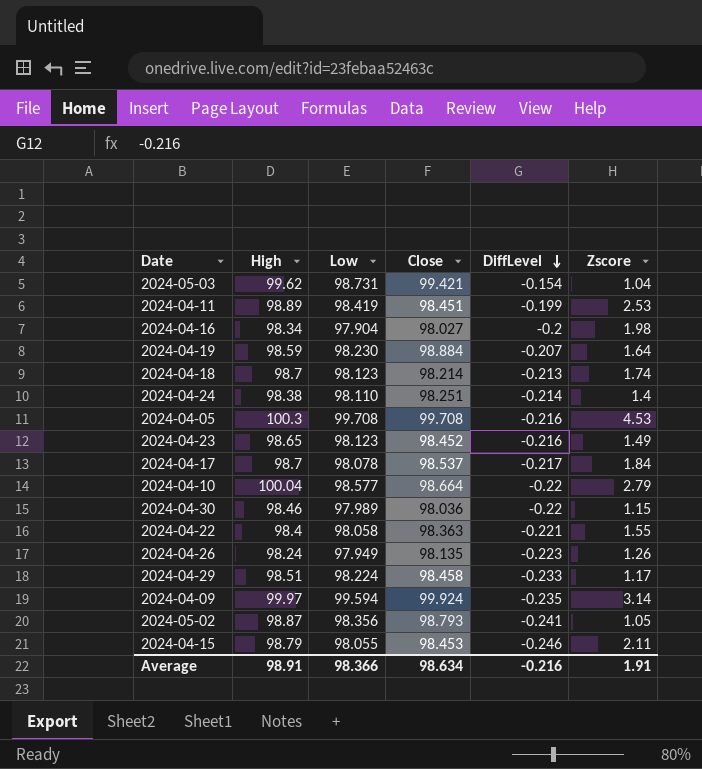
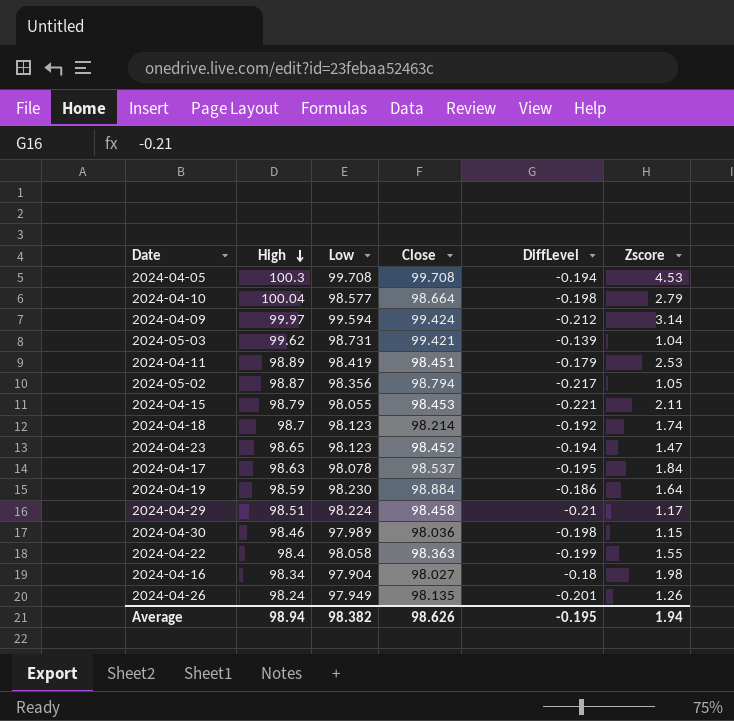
row order: DiffLevel descending -> High descending
row 2024-04-24: 98.38 | 98.110 | 98.251 | -0.214 | 1.4 -> none
2024-04-05 | DiffLevel: -0.216 -> -0.194
2024-04-10 | DiffLevel: -0.22 -> -0.198
2024-04-09 | Close: 99.924 -> 99.424
2024-04-09 | DiffLevel: -0.235 -> -0.212
2024-05-03 | DiffLevel: -0.154 -> -0.139
2024-04-11 | DiffLevel: -0.199 -> -0.179
2024-05-02 | Close: 98.793 -> 98.794
2024-05-02 | DiffLevel: -0.241 -> -0.217
2024-04-15 | DiffLevel: -0.246 -> -0.221
2024-04-18 | DiffLevel: -0.213 -> -0.192
2024-04-23 | DiffLevel: -0.216 -> -0.194
2024-04-23 | Zscore: 1.49 -> 1.47
2024-04-17 | High: 98.7 -> 98.63
2024-04-17 | DiffLevel: -0.217 -> -0.195
2024-04-19 | DiffLevel: -0.207 -> -0.186
2024-04-29 | DiffLevel: -0.233 -> -0.21
2024-04-30 | DiffLevel: -0.22 -> -0.198
2024-04-22 | DiffLevel: -0.221 -> -0.199
2024-04-16 | DiffLevel: -0.2 -> -0.18
2024-04-26 | DiffLevel: -0.223 -> -0.201
Average | High: 98.91 -> 98.94
Average | Low: 98.366 -> 98.382
Average | Close: 98.634 -> 98.626
Average | DiffLevel: -0.216 -> -0.195
Average | Zscore: 1.91 -> 1.94

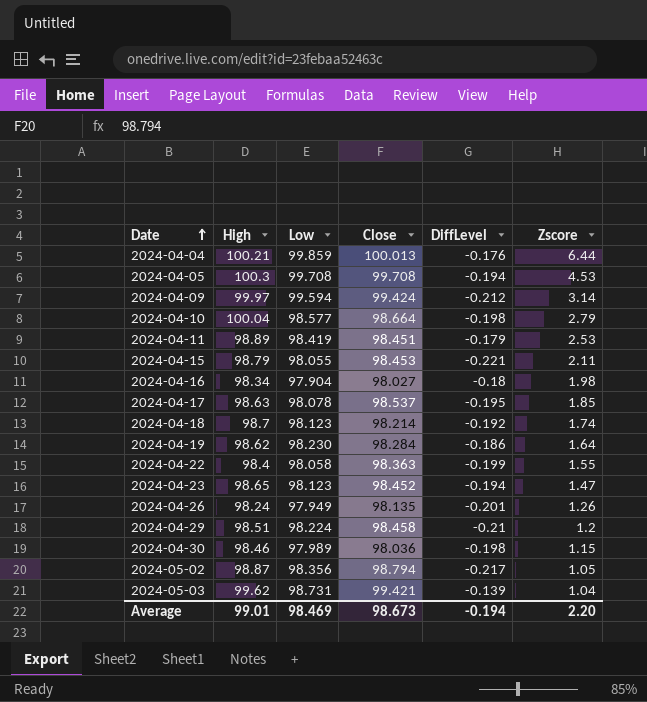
row order: High descending -> Date ascending
row 2024-04-04: none -> 100.21 | 99.859 | 100.013 | -0.176 | 6.44
2024-04-17 | Zscore: 1.84 -> 1.85
2024-04-19 | High: 98.59 -> 98.62
2024-04-19 | Close: 98.884 -> 98.284
2024-04-29 | Zscore: 1.17 -> 1.2
Average | High: 98.94 -> 99.01
Average | Low: 98.382 -> 98.469
Average | Close: 98.626 -> 98.673
Average | DiffLevel: -0.195 -> -0.194
Average | Zscore: 1.94 -> 2.20

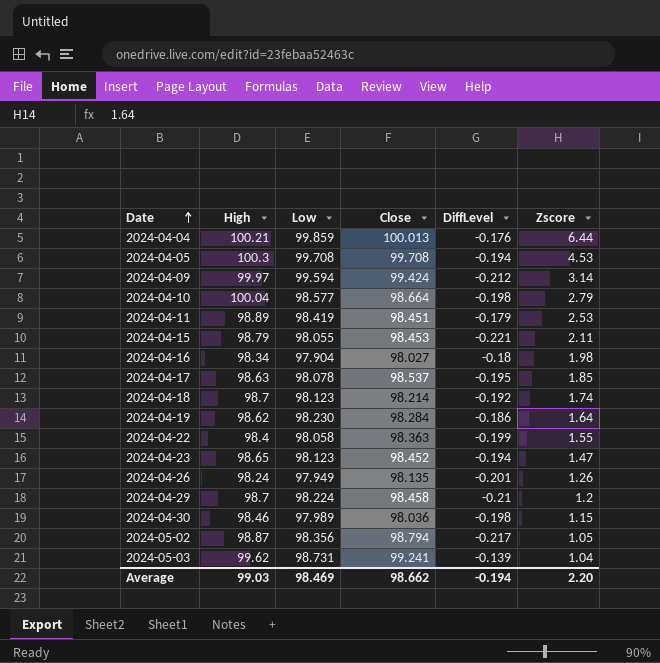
2024-04-29 | High: 98.51 -> 98.7
2024-05-03 | Close: 99.421 -> 99.241
Average | High: 99.01 -> 99.03
Average | Close: 98.673 -> 98.662

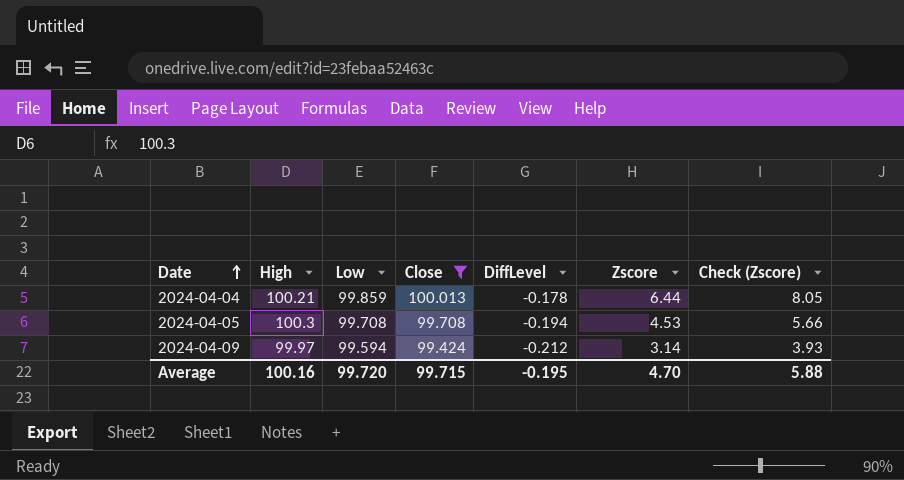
filter: none -> Close >= 99.424
column Check (Zscore) | formula: none -> [Zscore] * 1.25
2024-04-04 | DiffLevel: -0.176 -> -0.178
Average | High: 99.03 -> 100.16
Average | Low: 98.469 -> 99.720
Average | Close: 98.662 -> 99.715
Average | DiffLevel: -0.194 -> -0.195
Average | Zscore: 2.20 -> 4.70

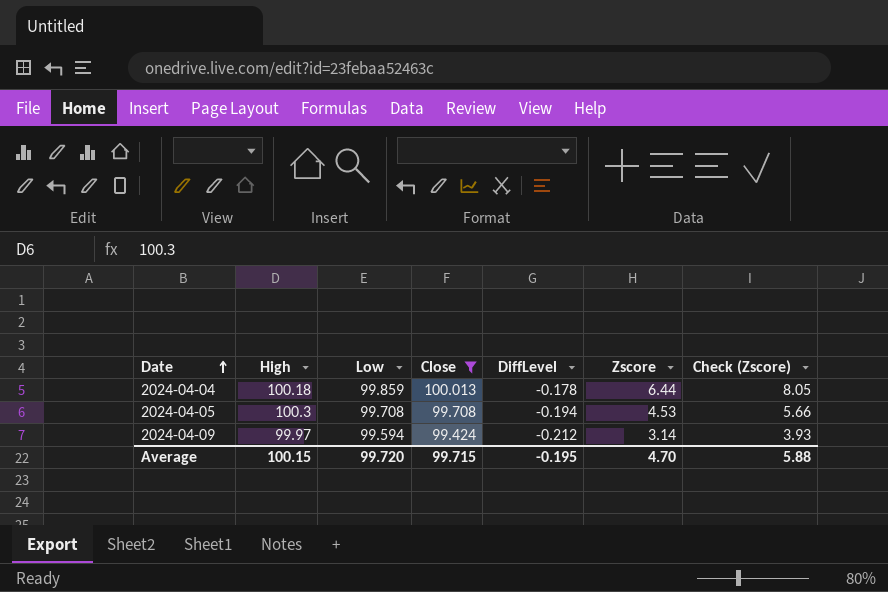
2024-04-04 | High: 100.21 -> 100.18
Average | High: 100.16 -> 100.15

